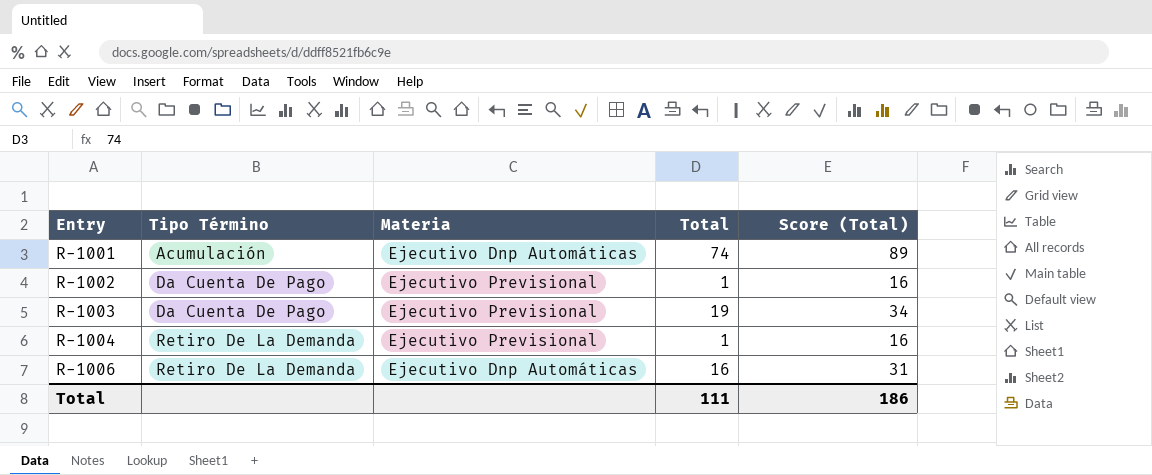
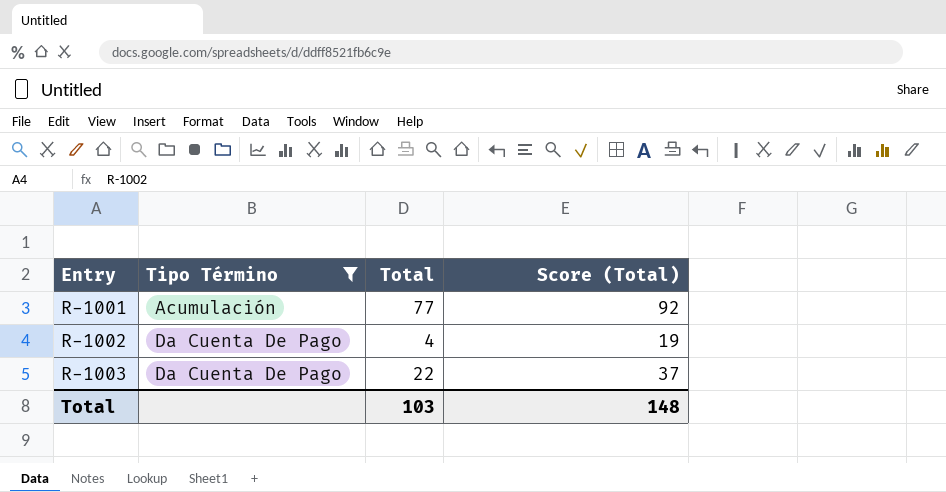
filter: none -> Tipo Término != Retiro De La Demanda
column Materia | position: 3 -> none
R-1001 | Total: 74 -> 77
R-1001 | Score (Total): 89 -> 92
R-1002 | Total: 1 -> 4
R-1002 | Score (Total): 16 -> 19
R-1003 | Total: 19 -> 22
R-1003 | Score (Total): 34 -> 37
Total | Total: 111 -> 103
Total | Score (Total): 186 -> 148

